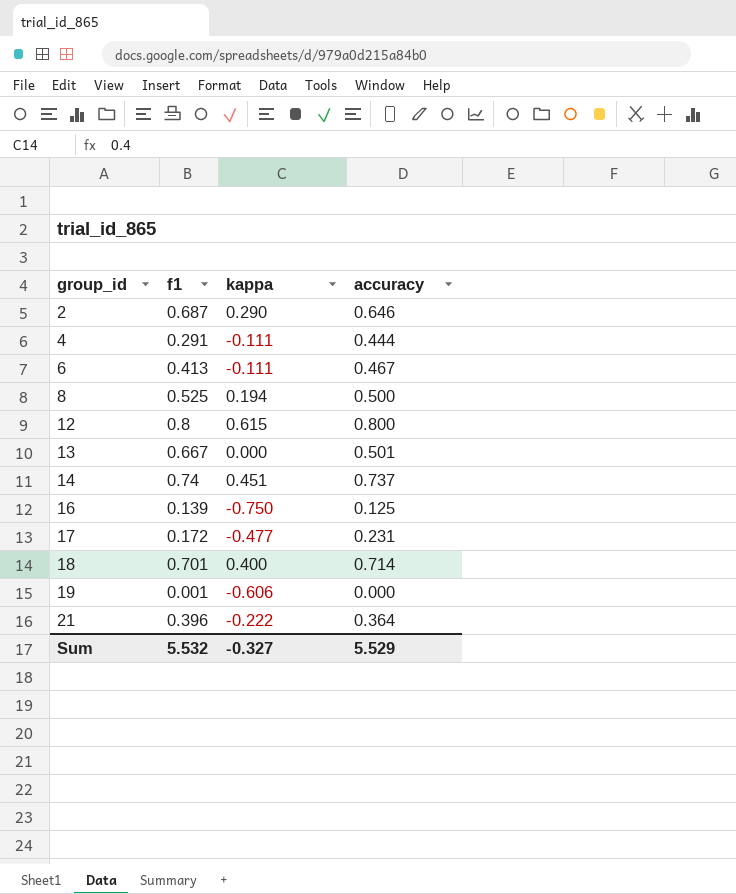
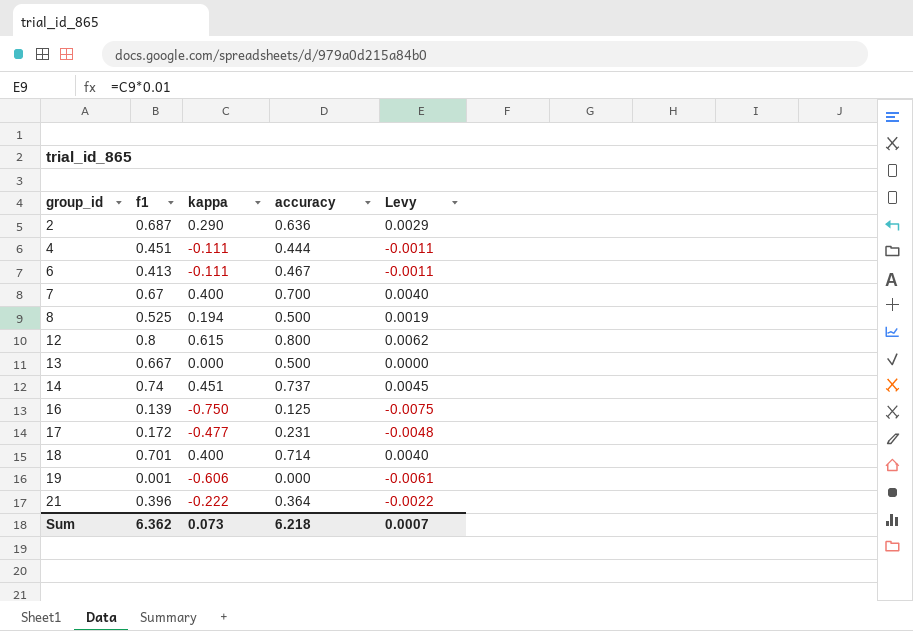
column Levy | formula: none -> [kappa] * 0.01
2 | accuracy: 0.646 -> 0.636
4 | f1: 0.291 -> 0.451
row 7: none -> 0.67 | 0.400 | 0.700 | 0.0040
13 | accuracy: 0.501 -> 0.500
Sum | f1: 5.532 -> 6.362
Sum | kappa: -0.327 -> 0.073
Sum | accuracy: 5.529 -> 6.218

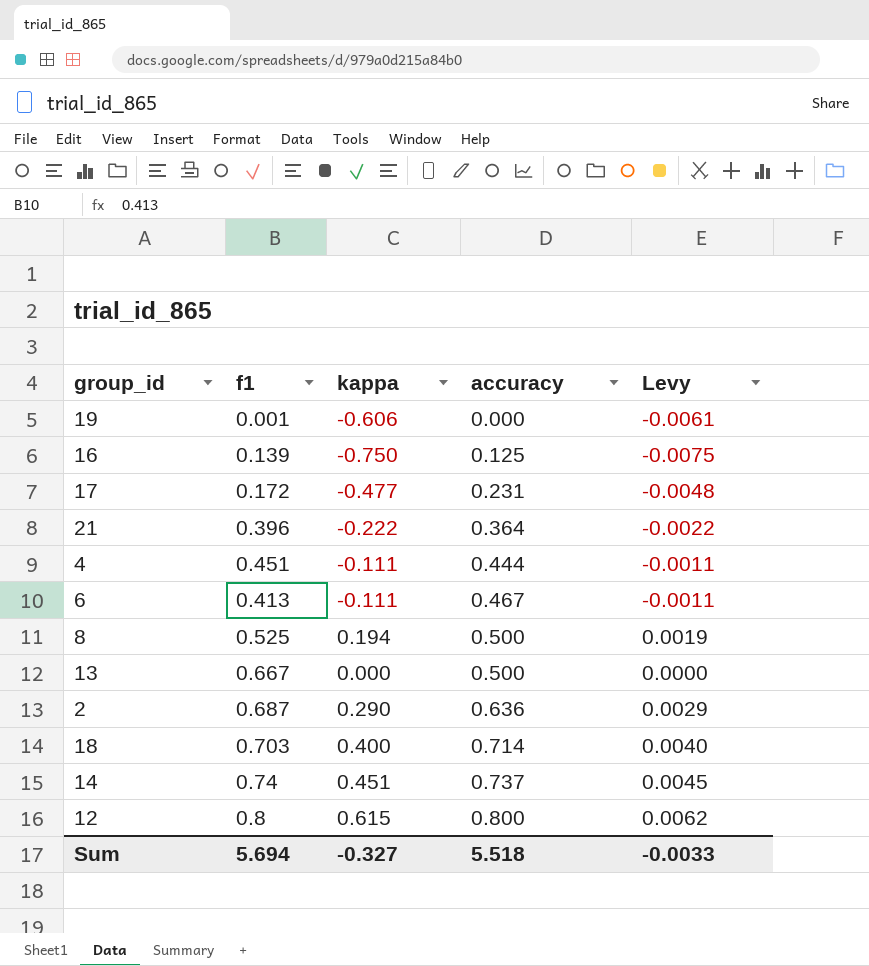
row order: group_id ascending -> accuracy ascending
row 7: 0.67 | 0.400 | 0.700 | 0.0040 -> none
18 | f1: 0.701 -> 0.703
Sum | f1: 6.362 -> 5.694
Sum | kappa: 0.073 -> -0.327
Sum | accuracy: 6.218 -> 5.518
Sum | Levy: 0.0007 -> -0.0033

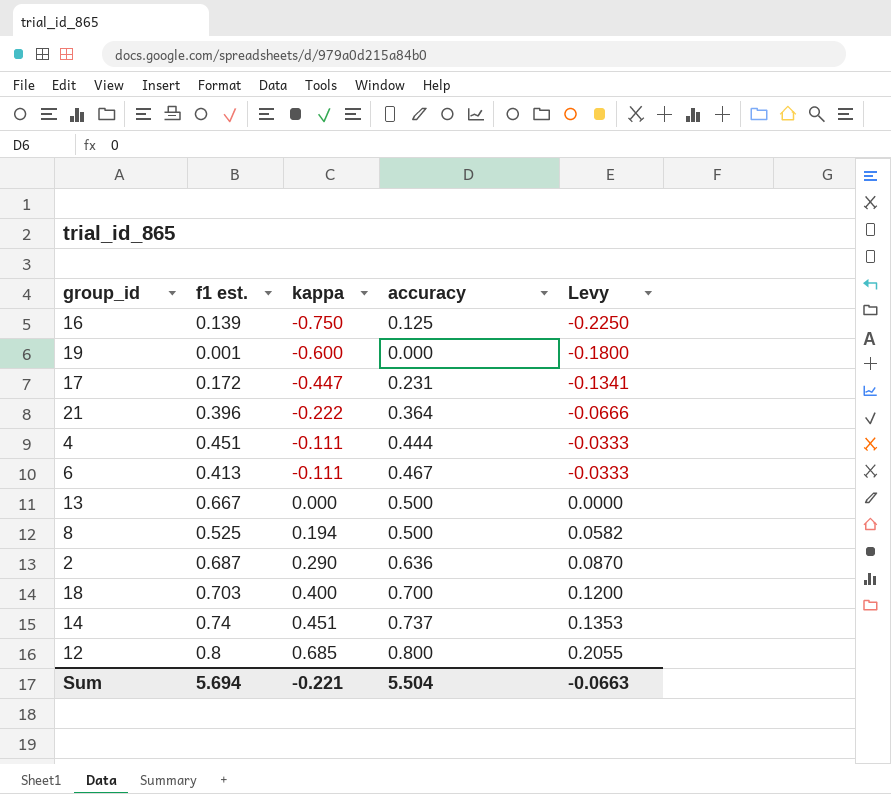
row order: accuracy ascending -> kappa ascending
column name: f1 -> f1 est.
column Levy | formula: [kappa] * 0.01 -> [kappa] * 0.3
19 | kappa: -0.606 -> -0.600
17 | kappa: -0.477 -> -0.447
18 | accuracy: 0.714 -> 0.700
12 | kappa: 0.615 -> 0.685
Sum | kappa: -0.327 -> -0.221
Sum | accuracy: 5.518 -> 5.504
Sum | Levy: -0.0033 -> -0.0663

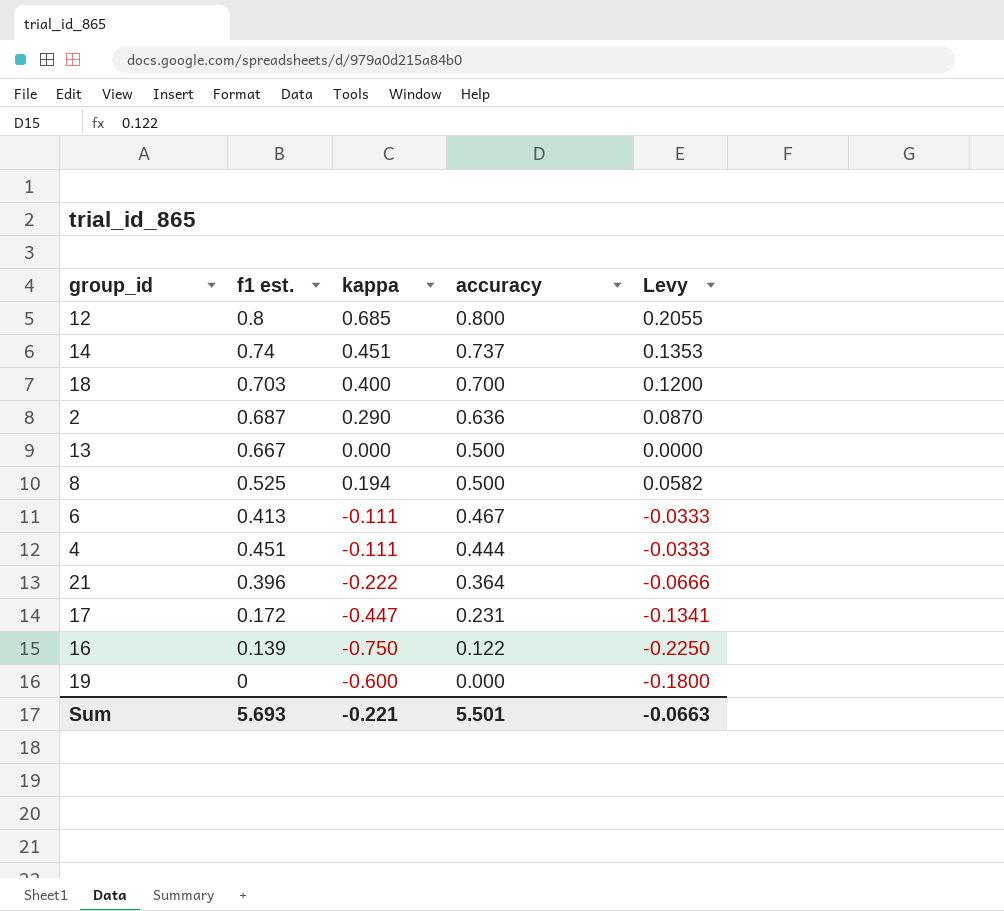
row order: kappa ascending -> accuracy descending
16 | accuracy: 0.125 -> 0.122
19 | f1 est.: 0.001 -> 0
Sum | f1 est.: 5.694 -> 5.693
Sum | accuracy: 5.504 -> 5.501

